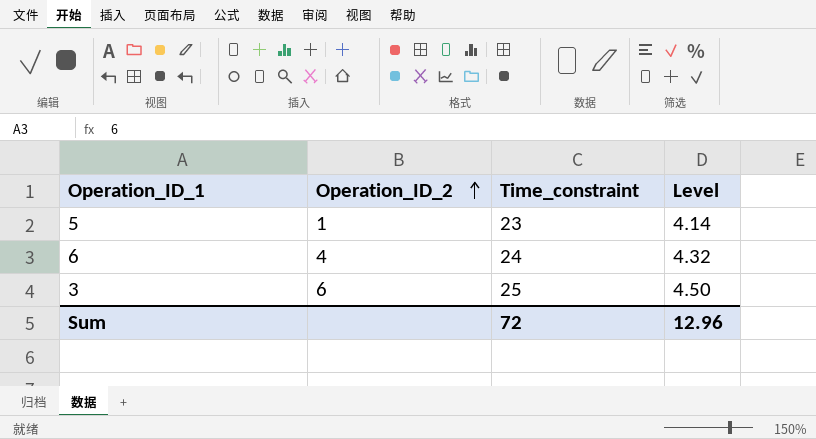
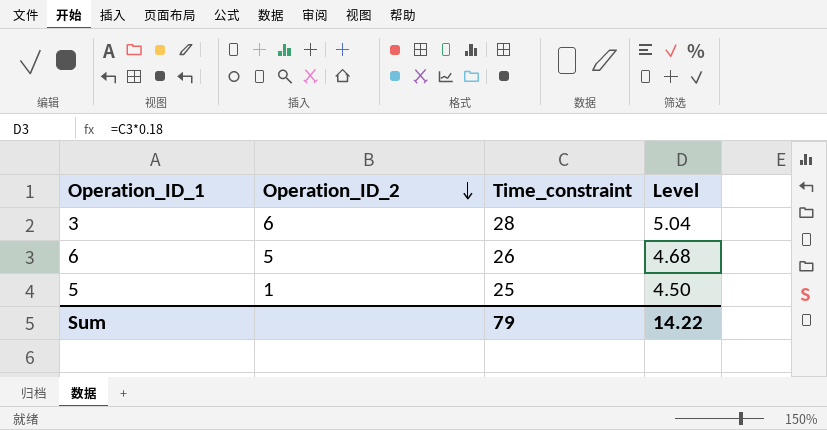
row order: Operation_ID_2 ascending -> Operation_ID_2 descending
3 | Time_constraint: 25 -> 28
3 | Level: 4.50 -> 5.04
6 | Operation_ID_2: 4 -> 5
6 | Time_constraint: 24 -> 26
6 | Level: 4.32 -> 4.68
5 | Time_constraint: 23 -> 25
5 | Level: 4.14 -> 4.50
Sum | Time_constraint: 72 -> 79
Sum | Level: 12.96 -> 14.22

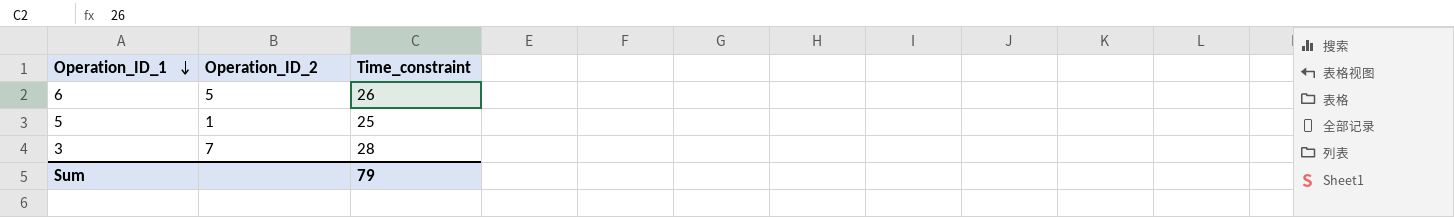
row order: Operation_ID_2 descending -> Operation_ID_1 descending
column Level | formula: [Time_constraint] * 0.18 -> none
3 | Operation_ID_2: 6 -> 7

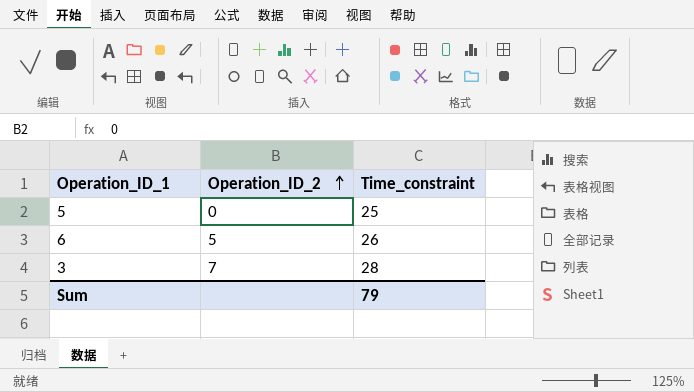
row order: Operation_ID_1 descending -> Operation_ID_2 ascending
5 | Operation_ID_2: 1 -> 0

